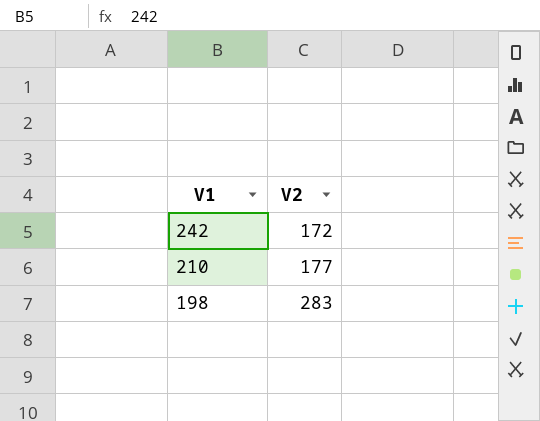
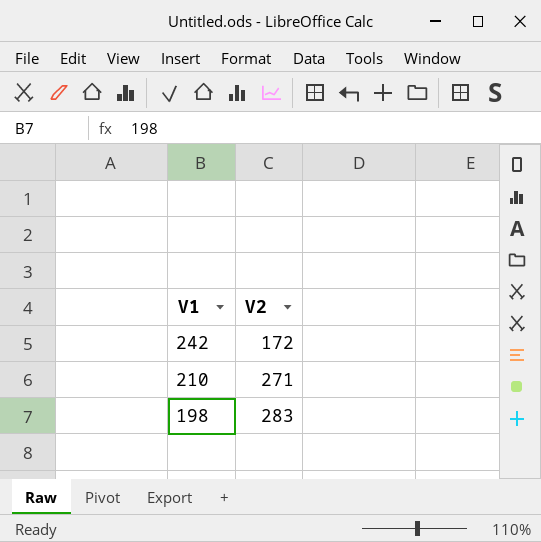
210 | V2: 177 -> 271

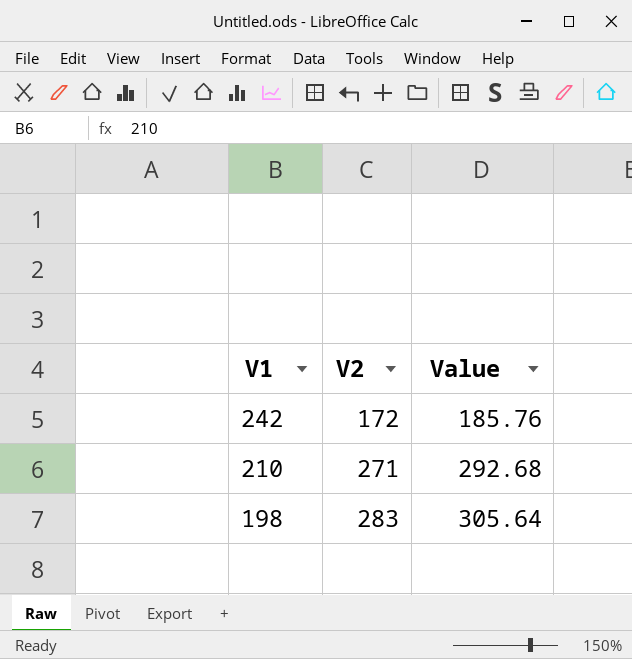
column Value | formula: none -> [V2] * 1.08

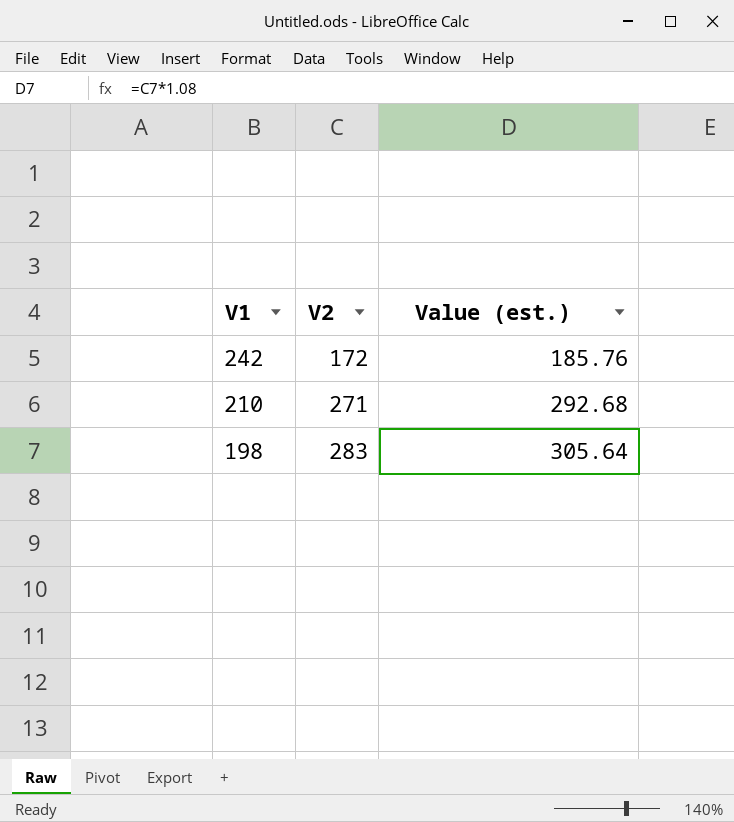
column name: Value -> Value (est.)

